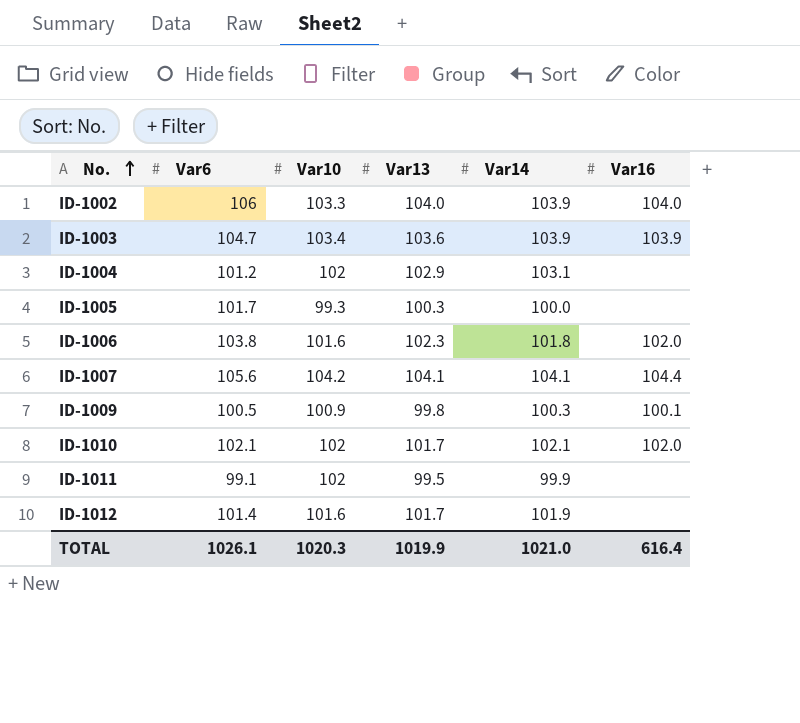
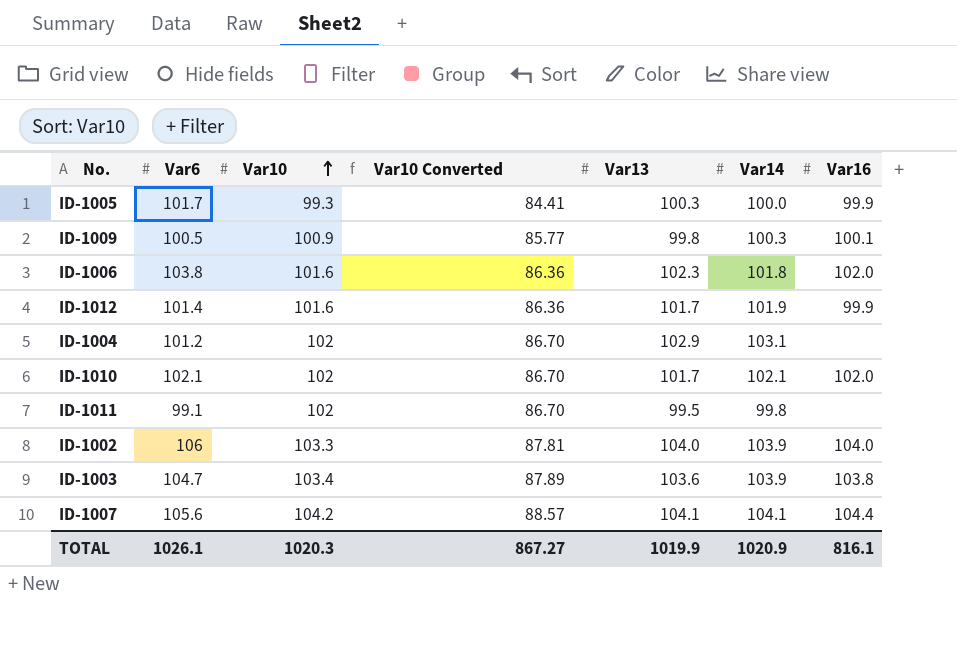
row order: No. ascending -> Var10 ascending
column Var10 Converted | formula: none -> [Var10] * 0.85
ID-1005 | Var16: none -> 99.9
ID-1012 | Var16: none -> 99.9
ID-1011 | Var14: 99.9 -> 99.8
ID-1003 | Var16: 103.9 -> 103.8
TOTAL | Var14: 1021.0 -> 1020.9
TOTAL | Var16: 616.4 -> 816.1

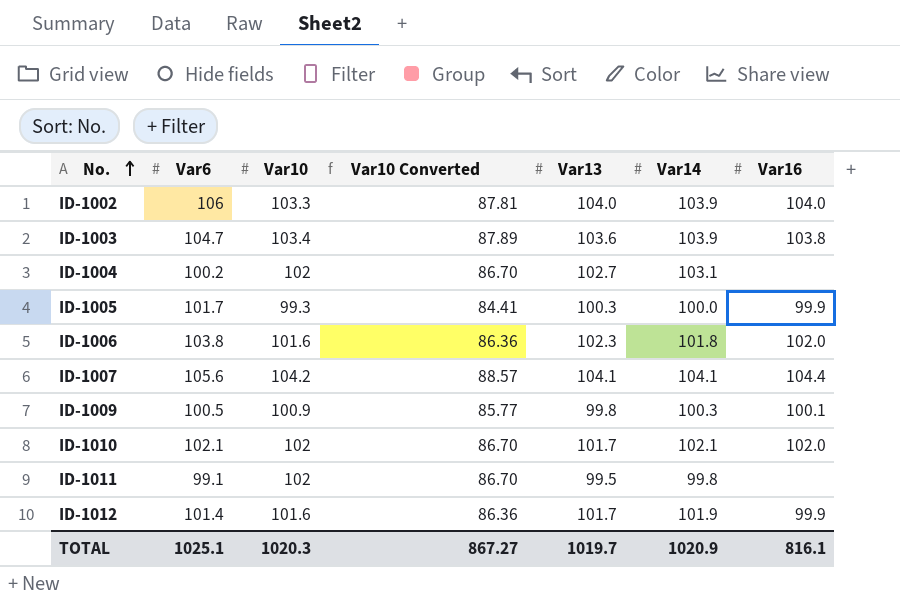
row order: Var10 ascending -> No. ascending
ID-1004 | Var6: 101.2 -> 100.2
ID-1004 | Var13: 102.9 -> 102.7
TOTAL | Var6: 1026.1 -> 1025.1
TOTAL | Var13: 1019.9 -> 1019.7

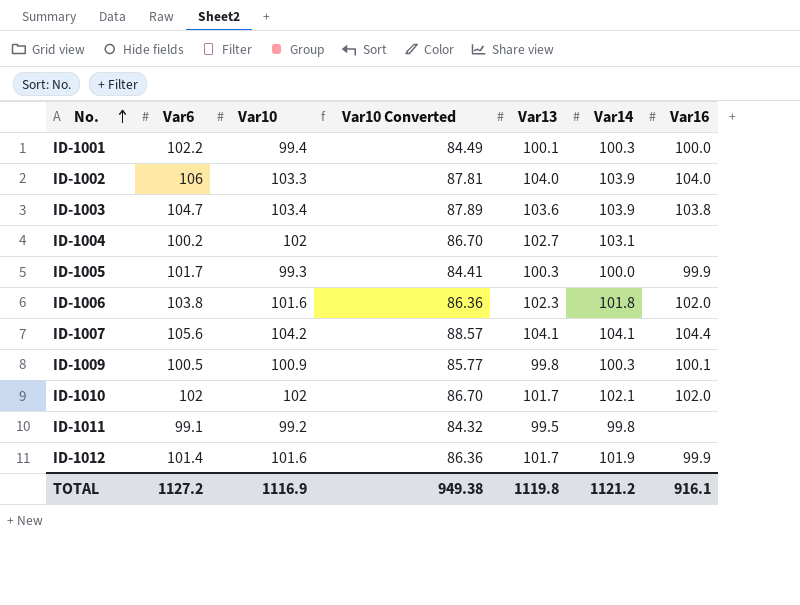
row ID-1001: none -> 102.2 | 99.4 | 84.49 | 100.1 | 100.3 | 100.0
ID-1010 | Var6: 102.1 -> 102
ID-1011 | Var10: 102 -> 99.2
ID-1011 | Var10 Converted: 86.70 -> 84.32
TOTAL | Var6: 1025.1 -> 1127.2
TOTAL | Var10: 1020.3 -> 1116.9
TOTAL | Var10 Converted: 867.27 -> 949.38
TOTAL | Var13: 1019.7 -> 1119.8
TOTAL | Var14: 1020.9 -> 1121.2
TOTAL | Var16: 816.1 -> 916.1

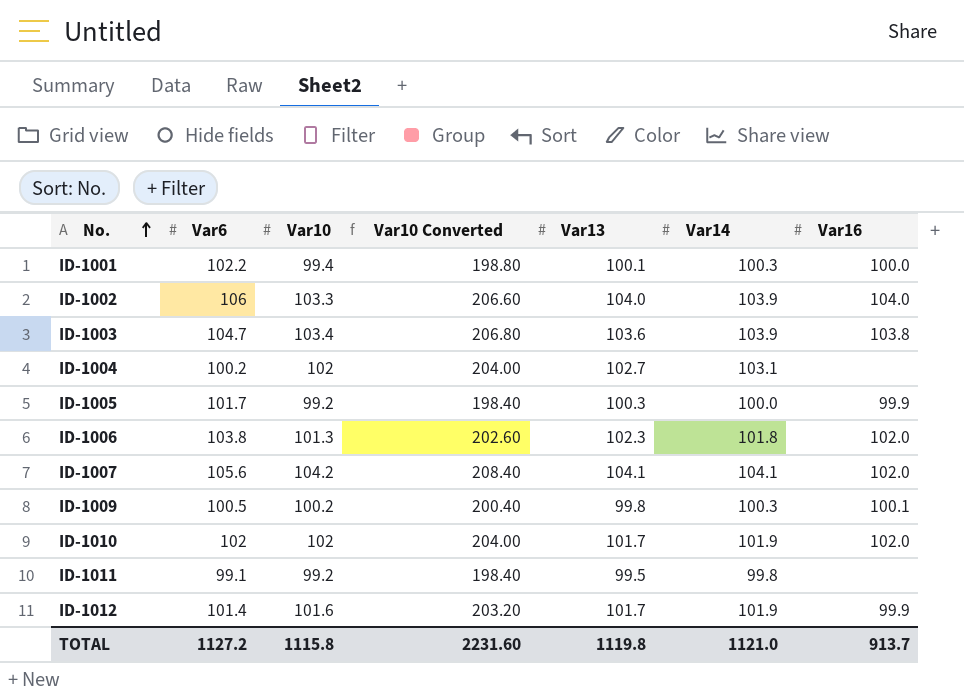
column Var10 Converted | formula: [Var10] * 0.85 -> [Var10] * 2
ID-1005 | Var10: 99.3 -> 99.2
ID-1006 | Var10: 101.6 -> 101.3
ID-1007 | Var16: 104.4 -> 102.0
ID-1009 | Var10: 100.9 -> 100.2
ID-1010 | Var14: 102.1 -> 101.9
TOTAL | Var10: 1116.9 -> 1115.8
TOTAL | Var10 Converted: 949.38 -> 2231.60
TOTAL | Var14: 1121.2 -> 1121.0
TOTAL | Var16: 916.1 -> 913.7

